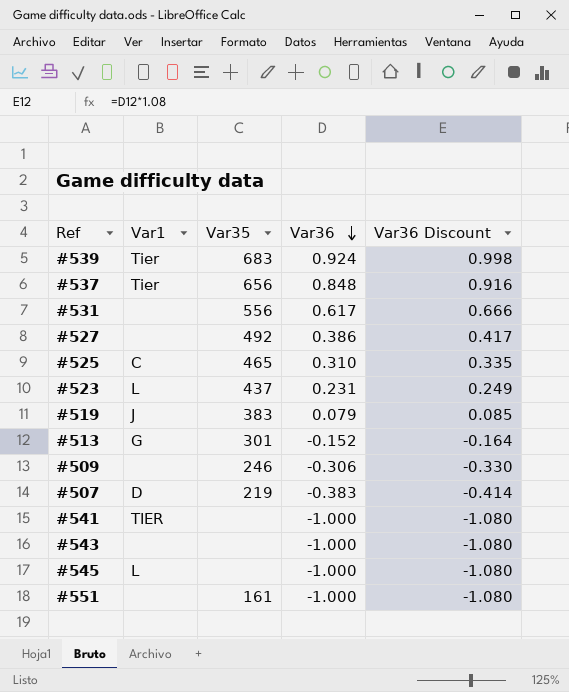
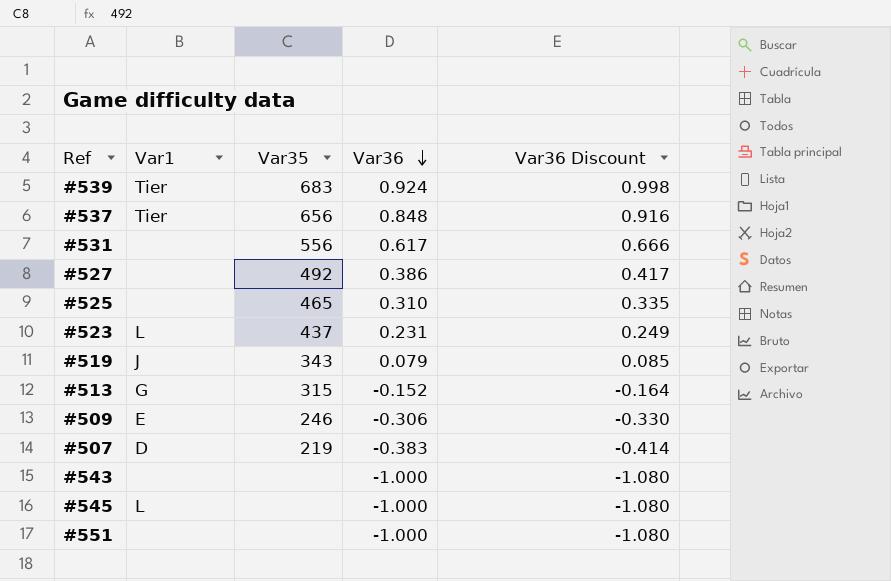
row #541: TIER | none | -1.000 | -1.080 -> none
#525 | Var1: C -> none
#519 | Var35: 383 -> 343
#513 | Var35: 301 -> 315
#509 | Var1: none -> E
#551 | Var35: 161 -> none

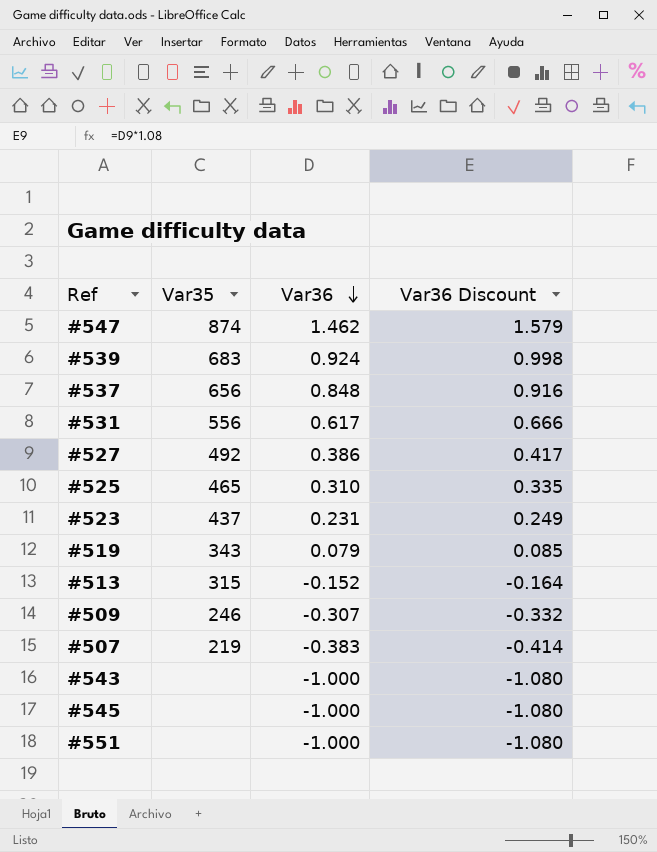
column Var1 | position: 2 -> none
row #547: none -> 874 | 1.462 | 1.579
#509 | Var36: -0.306 -> -0.307
#509 | Var36 Discount: -0.330 -> -0.332

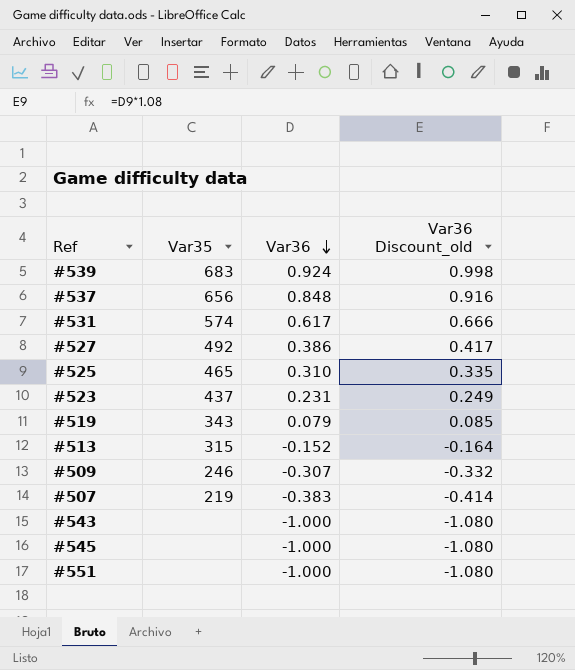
column name: Var36 Discount -> Var36 Discount_old
row #547: 874 | 1.462 | 1.579 -> none
#531 | Var35: 556 -> 574

